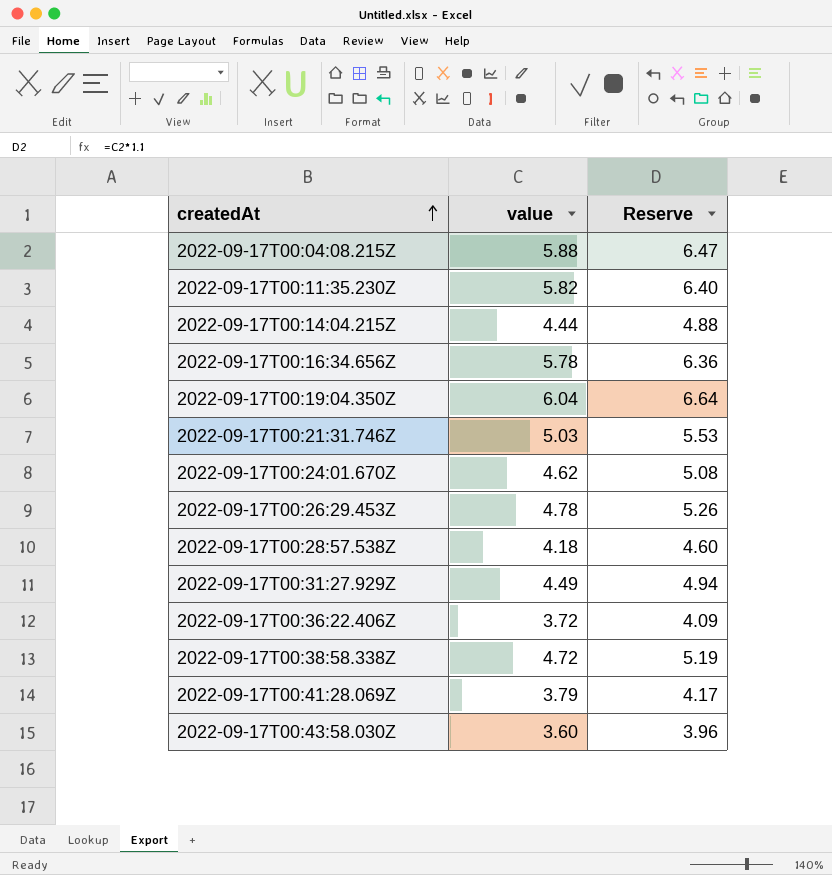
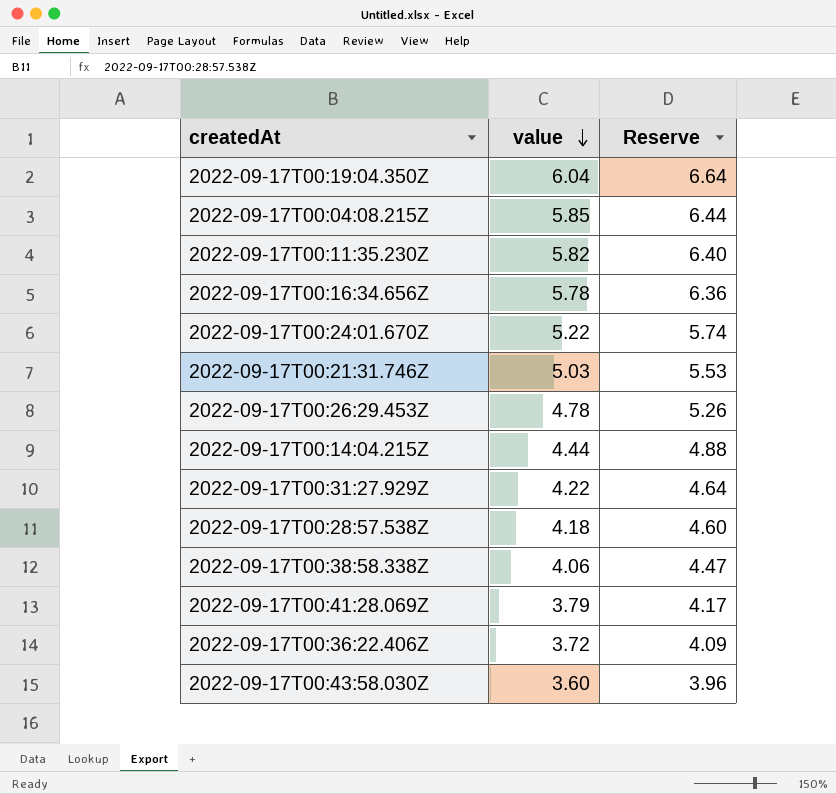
row order: createdAt ascending -> value descending
2022-09-17T00:04:08.215Z | value: 5.88 -> 5.85
2022-09-17T00:04:08.215Z | Reserve: 6.47 -> 6.44
2022-09-17T00:24:01.670Z | value: 4.62 -> 5.22
2022-09-17T00:24:01.670Z | Reserve: 5.08 -> 5.74
2022-09-17T00:31:27.929Z | value: 4.49 -> 4.22
2022-09-17T00:31:27.929Z | Reserve: 4.94 -> 4.64
2022-09-17T00:38:58.338Z | value: 4.72 -> 4.06
2022-09-17T00:38:58.338Z | Reserve: 5.19 -> 4.47

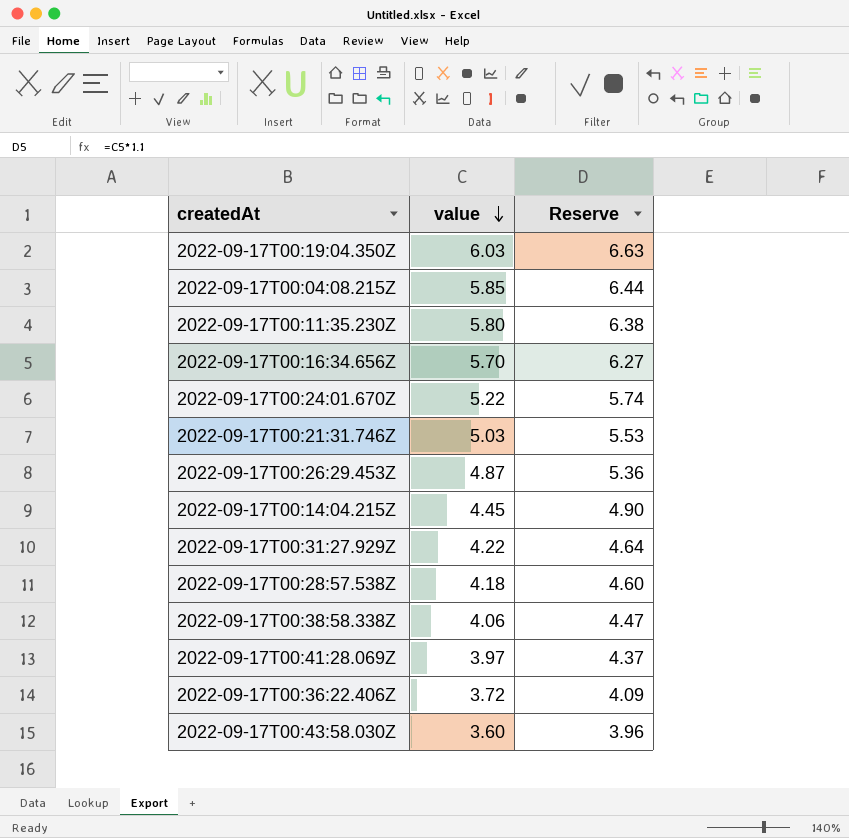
2022-09-17T00:19:04.350Z | value: 6.04 -> 6.03
2022-09-17T00:19:04.350Z | Reserve: 6.64 -> 6.63
2022-09-17T00:11:35.230Z | value: 5.82 -> 5.80
2022-09-17T00:11:35.230Z | Reserve: 6.40 -> 6.38
2022-09-17T00:16:34.656Z | value: 5.78 -> 5.70
2022-09-17T00:16:34.656Z | Reserve: 6.36 -> 6.27
2022-09-17T00:26:29.453Z | value: 4.78 -> 4.87
2022-09-17T00:26:29.453Z | Reserve: 5.26 -> 5.36
2022-09-17T00:14:04.215Z | value: 4.44 -> 4.45
2022-09-17T00:14:04.215Z | Reserve: 4.88 -> 4.90
2022-09-17T00:41:28.069Z | value: 3.79 -> 3.97
2022-09-17T00:41:28.069Z | Reserve: 4.17 -> 4.37

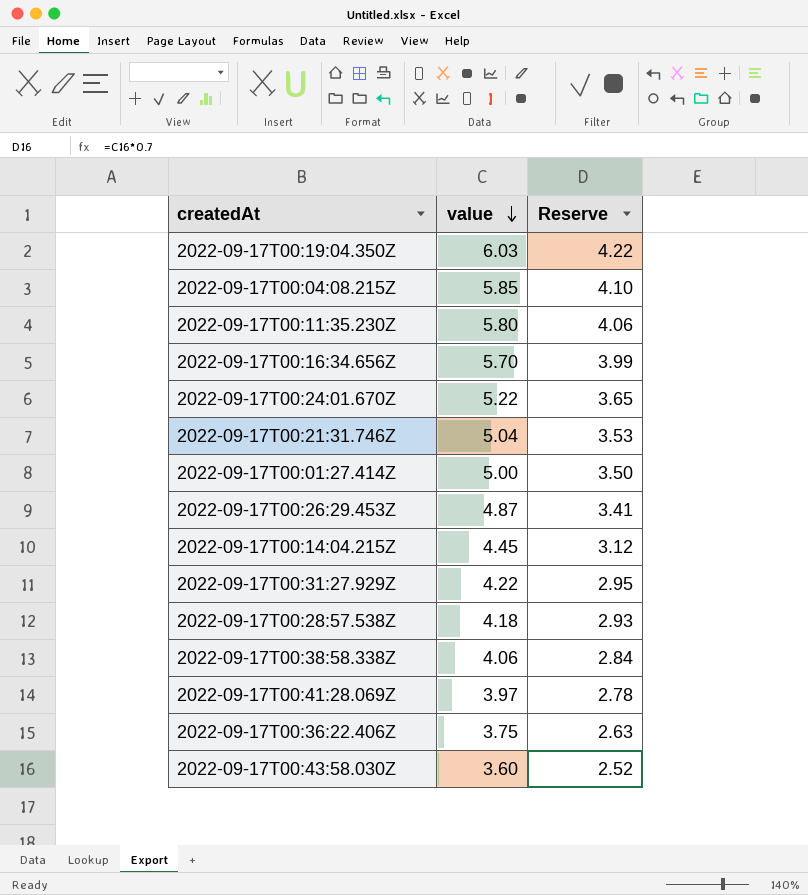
column Reserve | formula: [value] * 1.1 -> [value] * 0.7
2022-09-17T00:21:31.746Z | value: 5.03 -> 5.04
row 2022-09-17T00:01:27.414Z: none -> 5.00 | 3.50
2022-09-17T00:36:22.406Z | value: 3.72 -> 3.75

